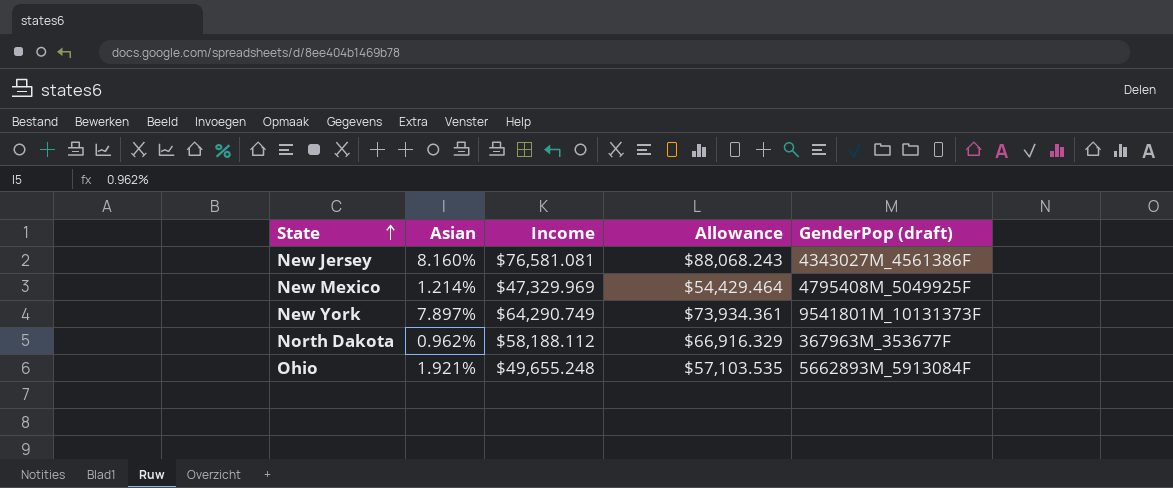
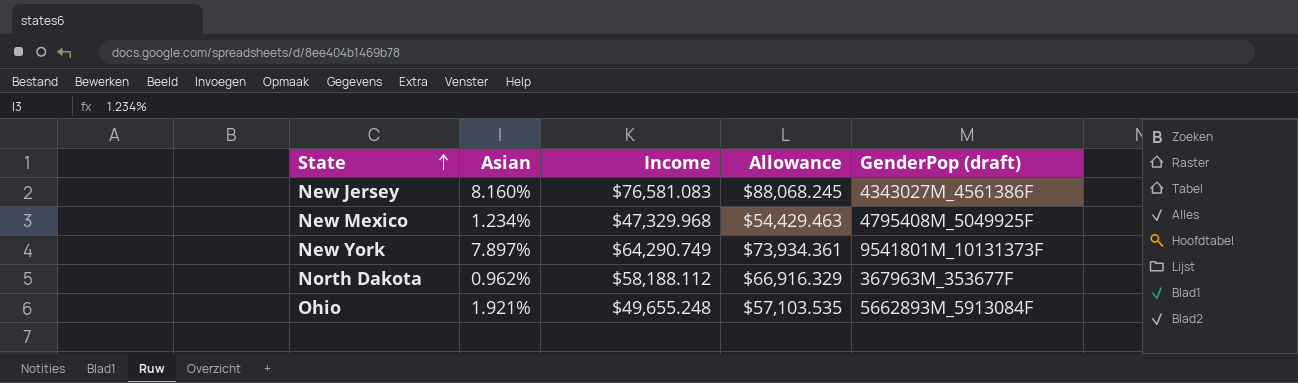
New Jersey | Income: $76,581.081 -> $76,581.083
New Jersey | Allowance: $88,068.243 -> $88,068.245
New Mexico | Asian: 1.214% -> 1.234%
New Mexico | Income: $47,329.969 -> $47,329.968
New Mexico | Allowance: $54,429.464 -> $54,429.463

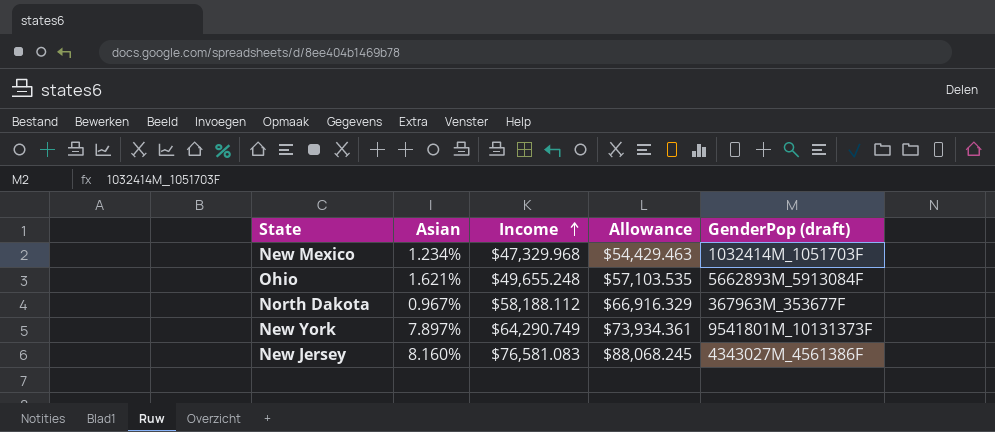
row order: State ascending -> Income ascending
New Mexico | GenderPop (draft): 4795408M_5049925F -> 1032414M_1051703F
Ohio | Asian: 1.921% -> 1.621%
North Dakota | Asian: 0.962% -> 0.967%

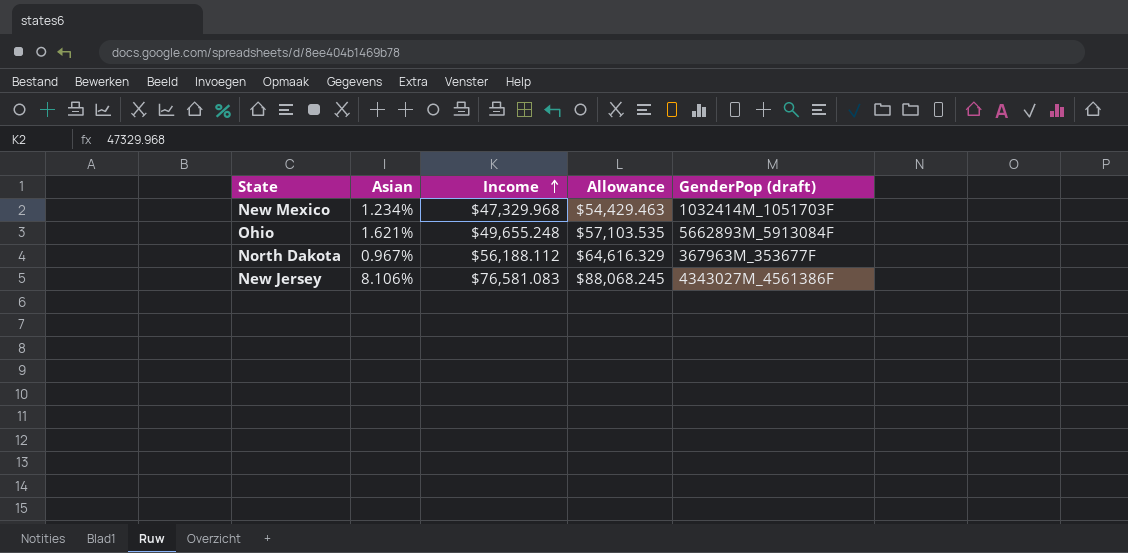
row New York: 7.897% | $64,290.749 | $73,934.361 | 9541801M_10131373F -> none
North Dakota | Income: $58,188.112 -> $56,188.112
North Dakota | Allowance: $66,916.329 -> $64,616.329
New Jersey | Asian: 8.160% -> 8.106%

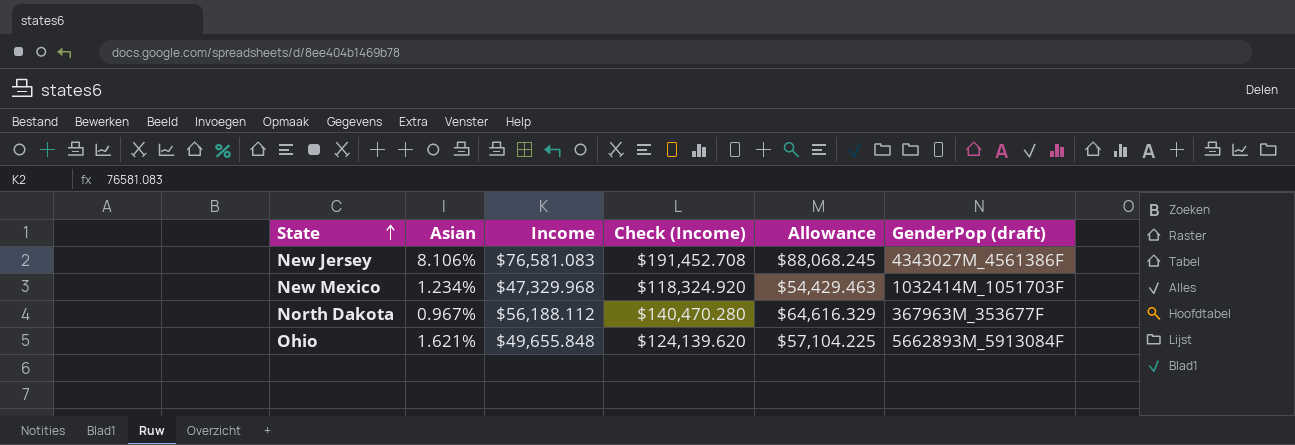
row order: Income ascending -> State ascending
column Check (Income) | formula: none -> [Income] * 2.5
Ohio | Income: $49,655.248 -> $49,655.848
Ohio | Allowance: $57,103.535 -> $57,104.225

